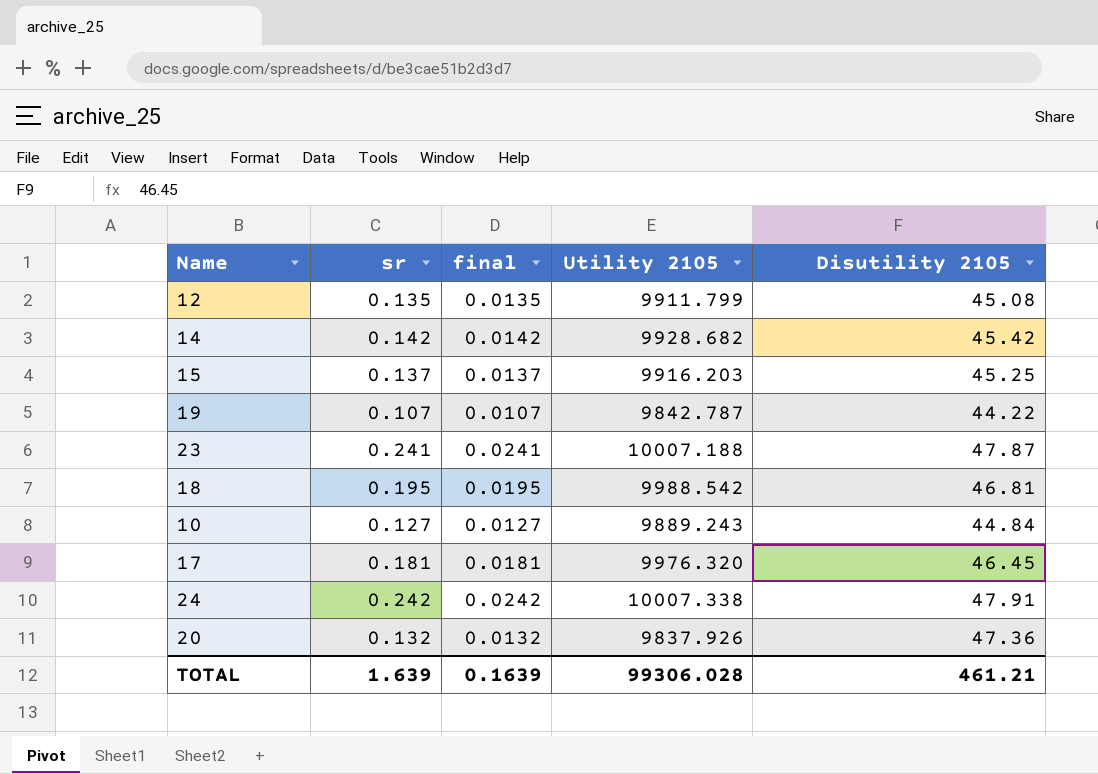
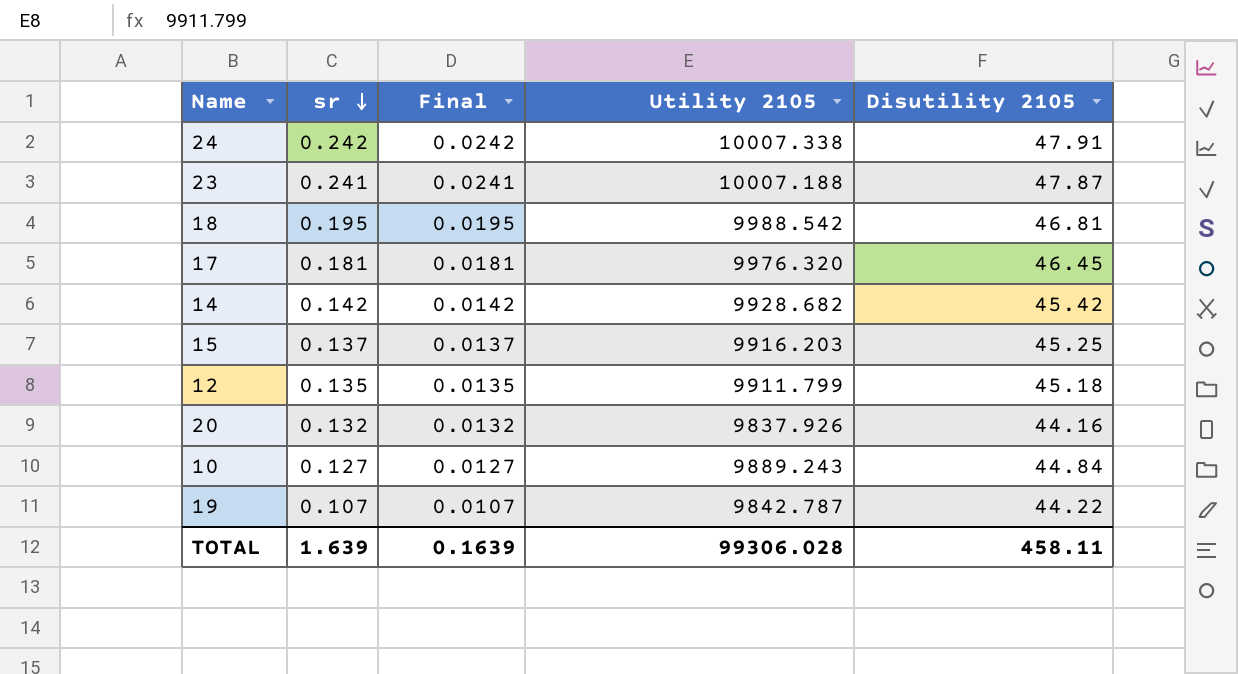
row order: none -> sr descending
column name: final -> Final
12 | Disutility 2105: 45.08 -> 45.18
20 | Disutility 2105: 47.36 -> 44.16
TOTAL | Disutility 2105: 461.21 -> 458.11

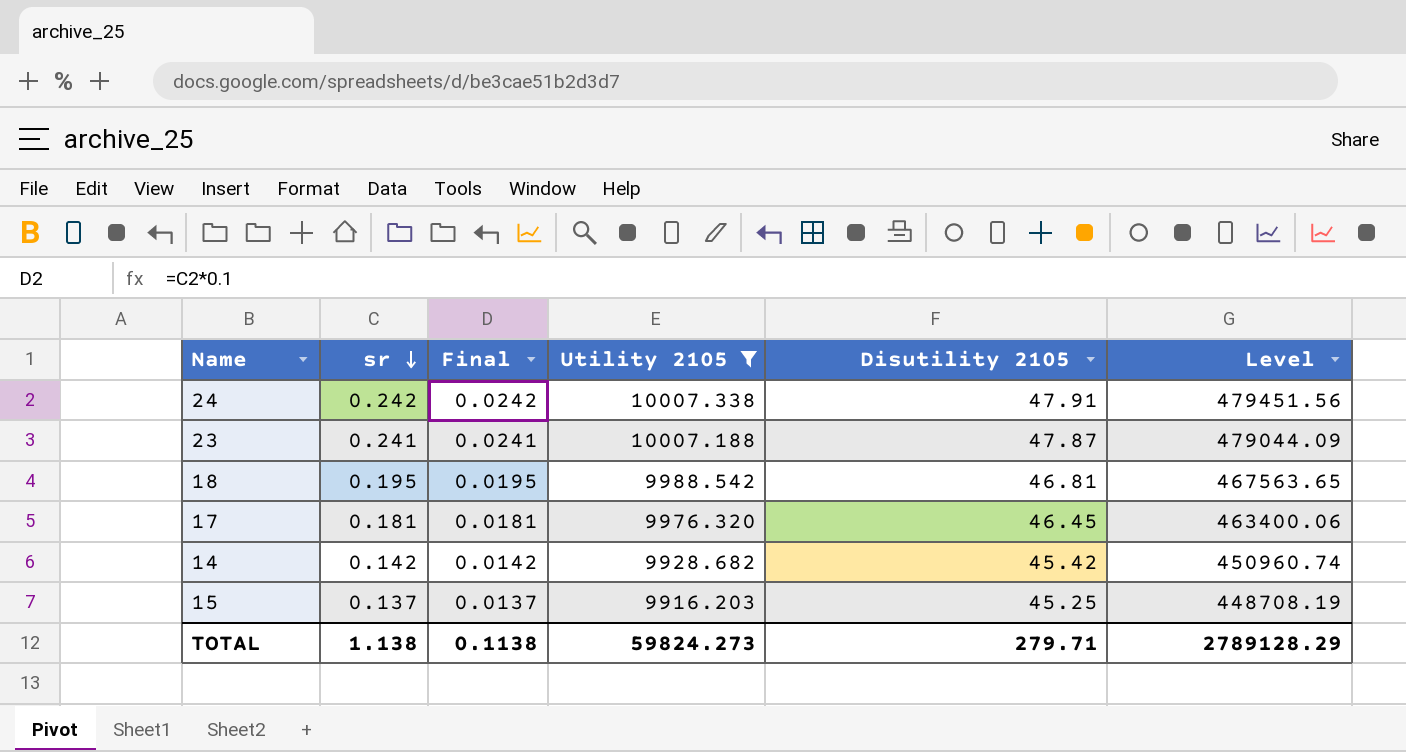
filter: none -> Utility 2105 >= 9916.203
column Level | formula: none -> [Utility 2105] * [Disutility 2105]
TOTAL | sr: 1.639 -> 1.138
TOTAL | Final: 0.1639 -> 0.1138
TOTAL | Utility 2105: 99306.028 -> 59824.273
TOTAL | Disutility 2105: 458.11 -> 279.71

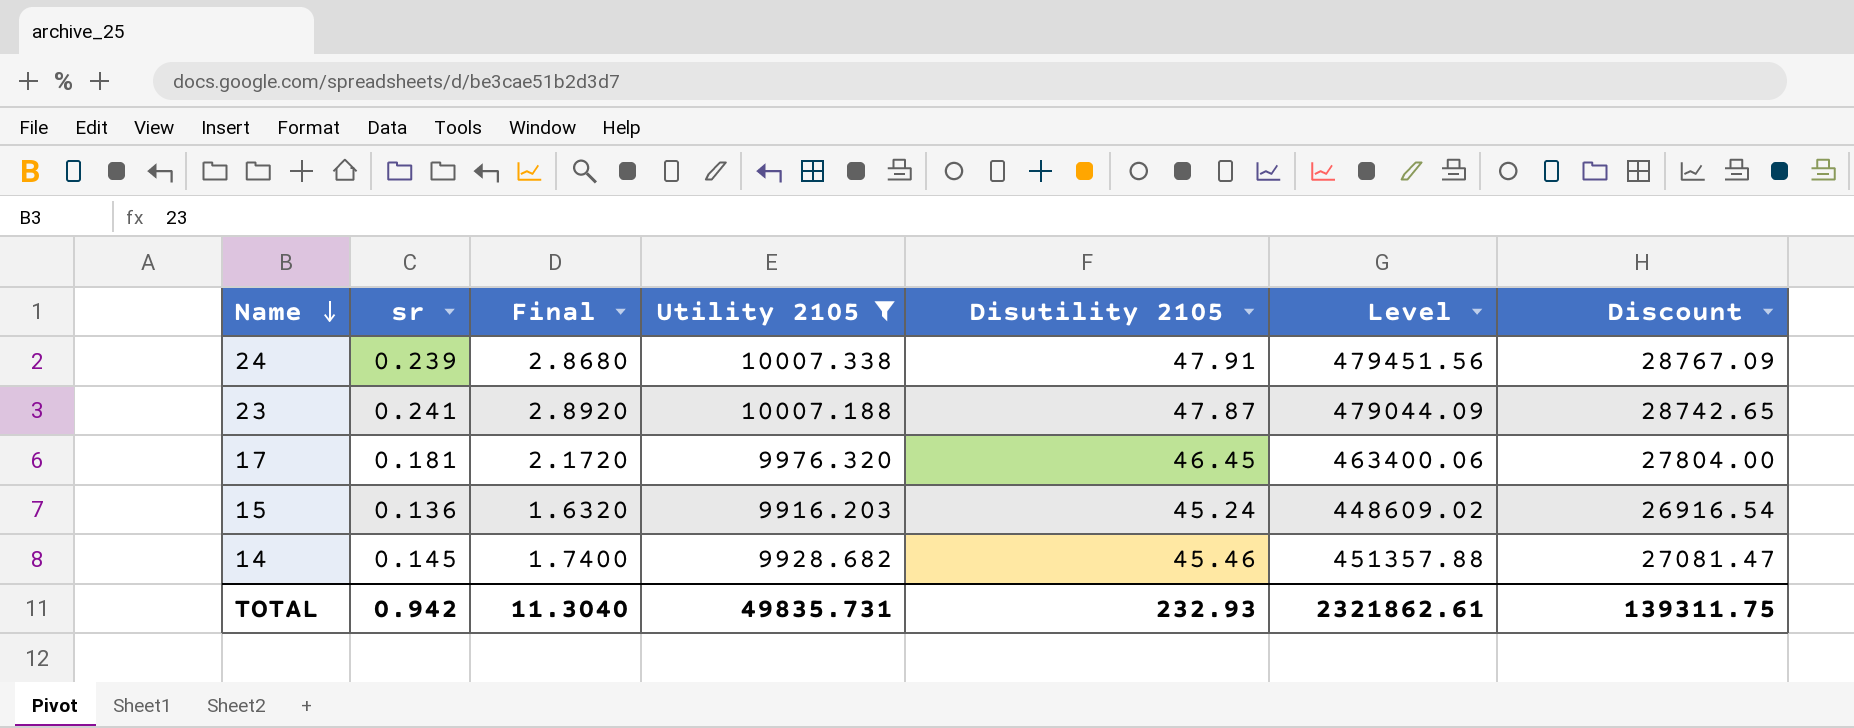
row order: sr descending -> Name descending
column Final | formula: [sr] * 0.1 -> [sr] * 12
column Discount | formula: none -> [Level] * 0.06
row 18: 0.195 | 0.0195 | 9988.542 | 46.81 | 467563.65 -> none
24 | sr: 0.242 -> 0.239
15 | sr: 0.137 -> 0.136
15 | Disutility 2105: 45.25 -> 45.24
15 | Level: 448708.19 -> 448609.02
14 | sr: 0.142 -> 0.145
14 | Disutility 2105: 45.42 -> 45.46
14 | Level: 450960.74 -> 451357.88
TOTAL | sr: 1.138 -> 0.942
TOTAL | Final: 0.1138 -> 11.3040
TOTAL | Utility 2105: 59824.273 -> 49835.731
TOTAL | Disutility 2105: 279.71 -> 232.93
TOTAL | Level: 2789128.29 -> 2321862.61

